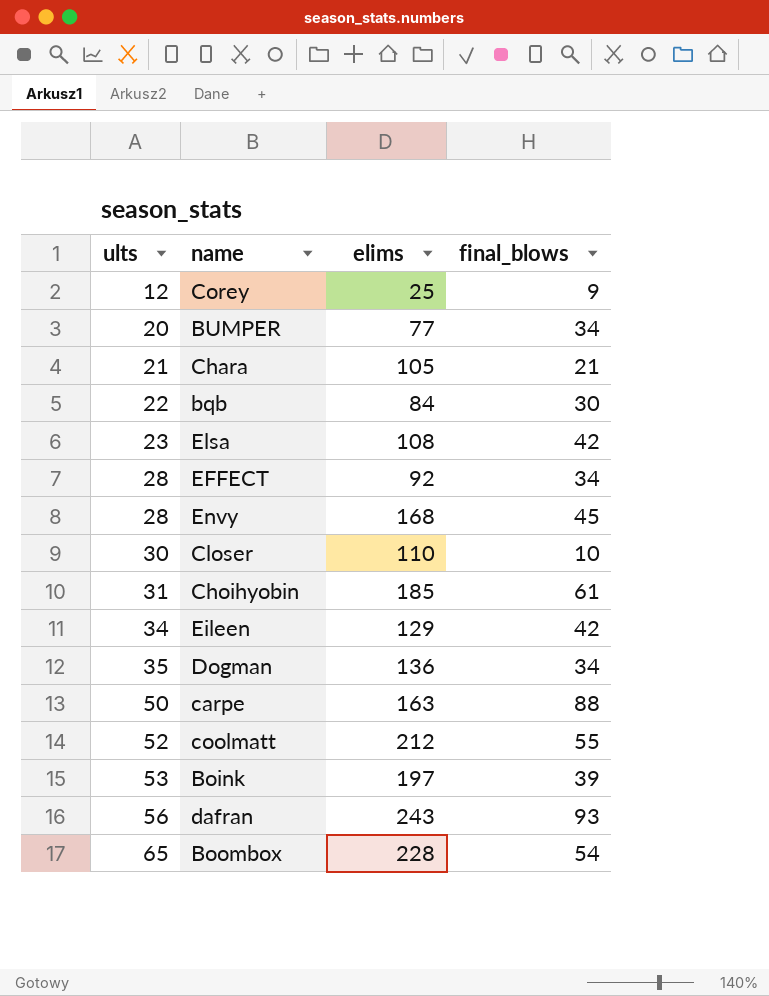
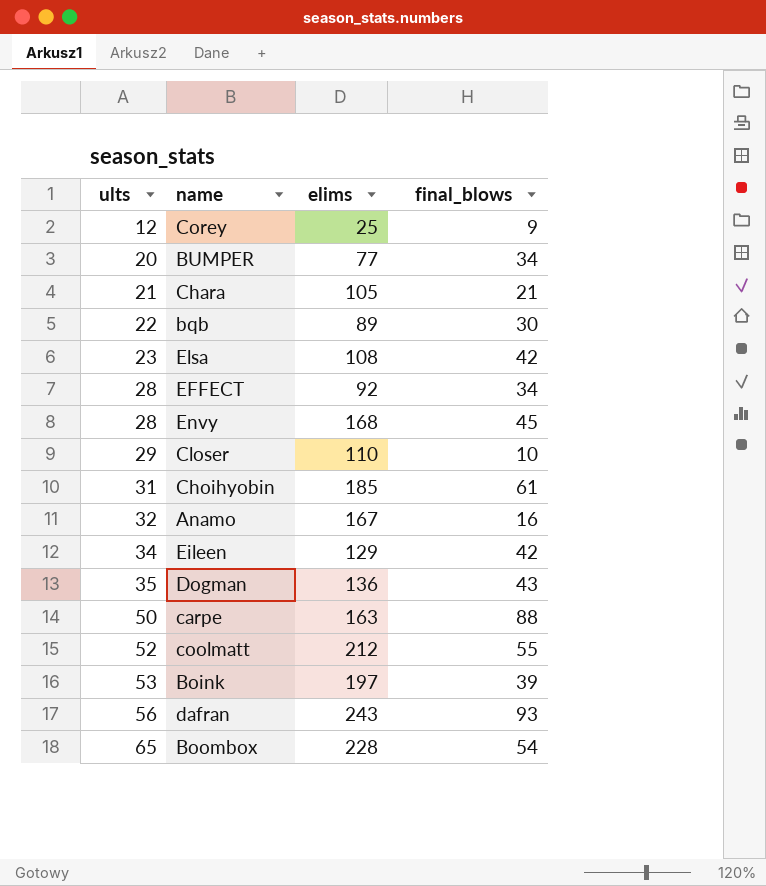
bqb | elims: 84 -> 89
Closer | ults: 30 -> 29
row Anamo: none -> 32 | 167 | 16
Dogman | final_blows: 34 -> 43

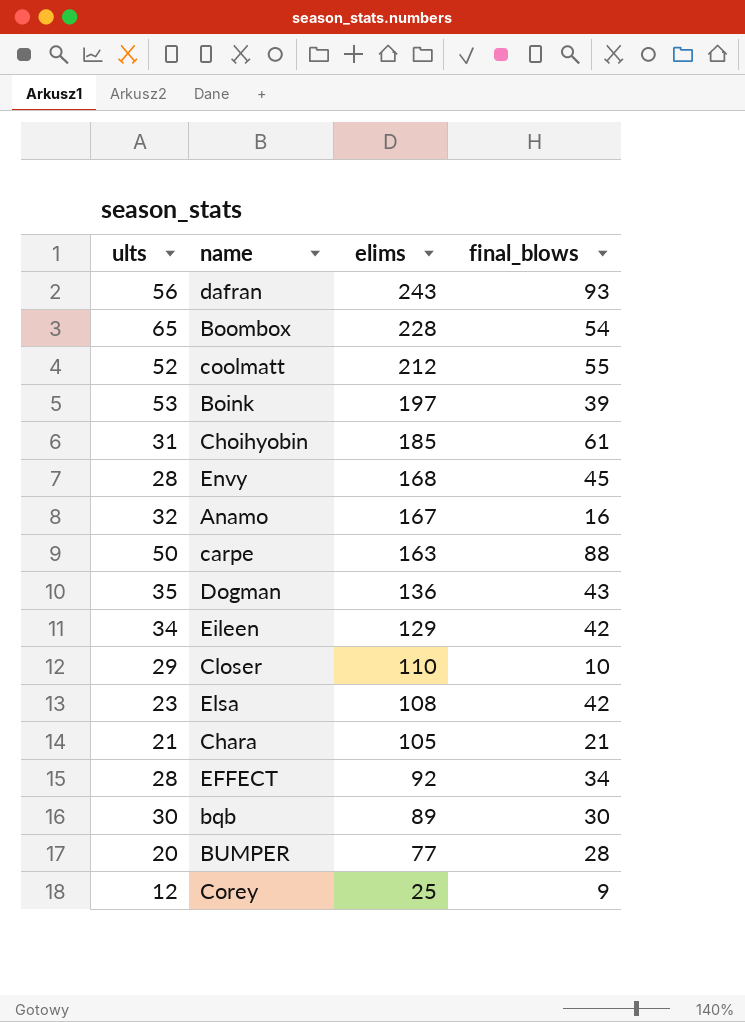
row order: ults ascending -> elims descending
bqb | ults: 22 -> 30
BUMPER | final_blows: 34 -> 28

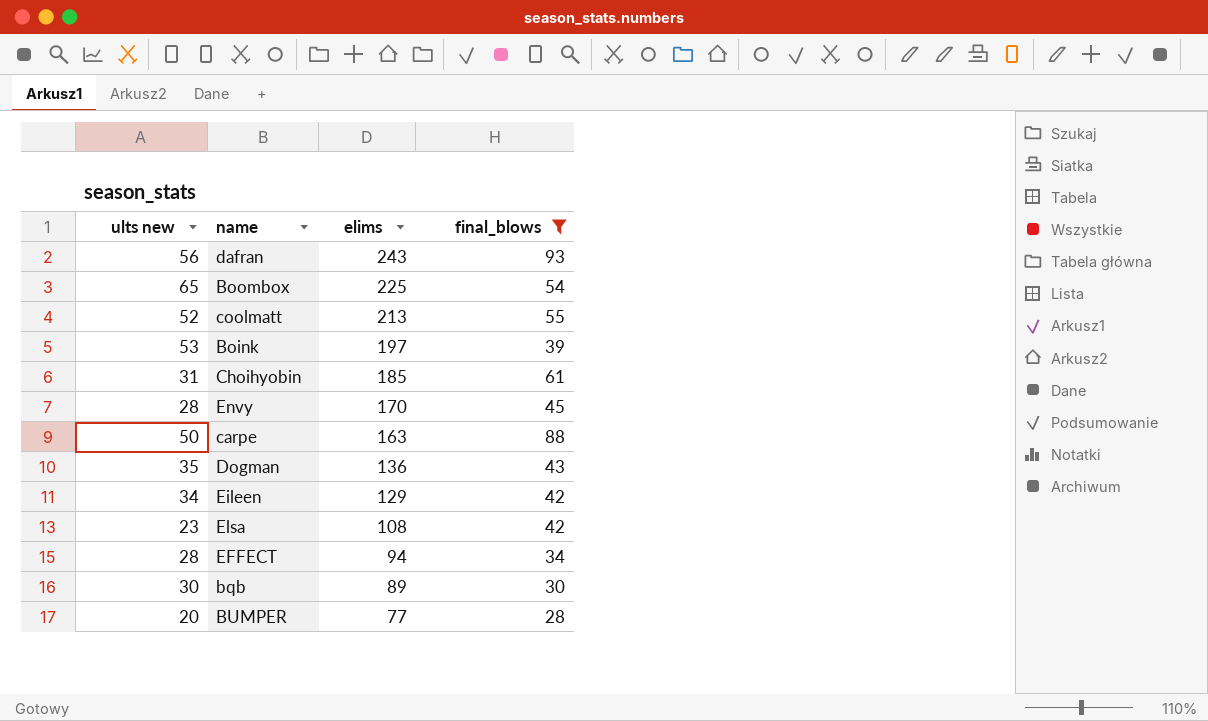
filter: none -> final_blows >= 28
column name: ults -> ults new
Boombox | elims: 228 -> 225
coolmatt | elims: 212 -> 213
Envy | elims: 168 -> 170
EFFECT | elims: 92 -> 94

